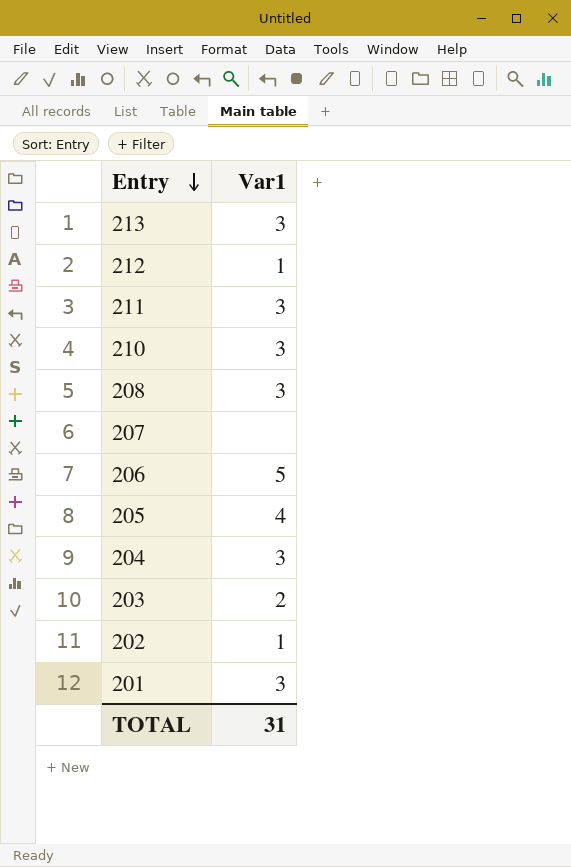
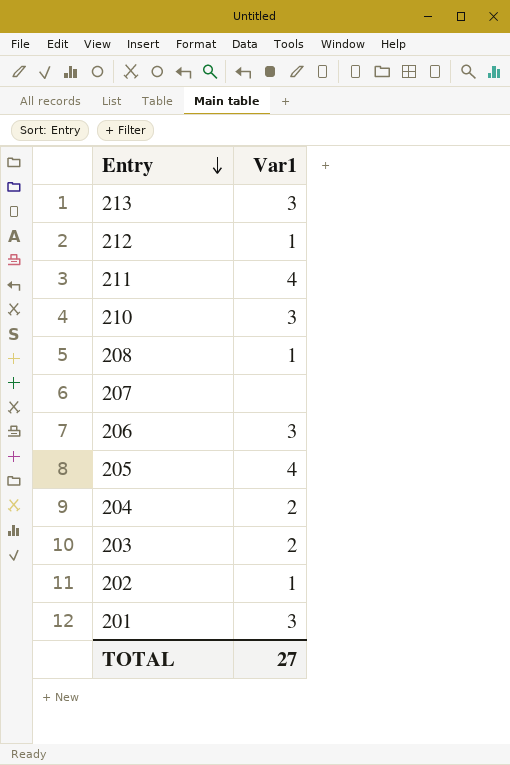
211 | Var1: 3 -> 4
208 | Var1: 3 -> 1
206 | Var1: 5 -> 3
204 | Var1: 3 -> 2
TOTAL | Var1: 31 -> 27

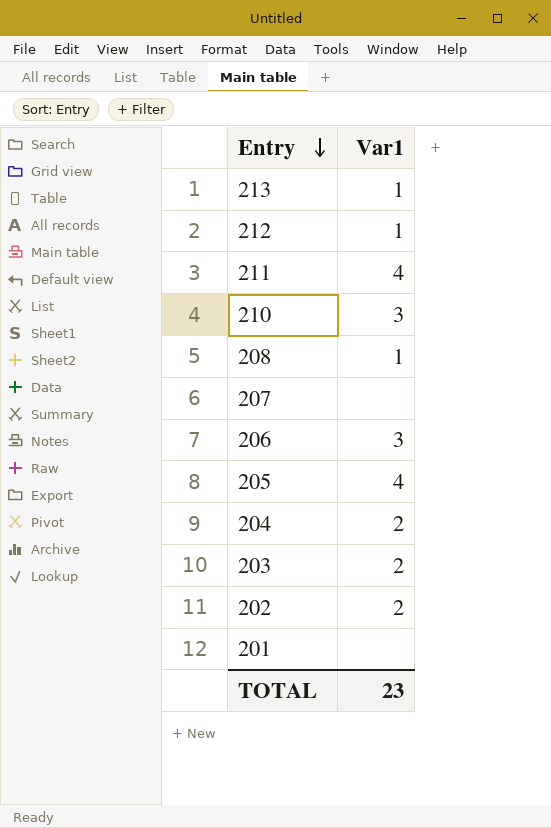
213 | Var1: 3 -> 1
202 | Var1: 1 -> 2
201 | Var1: 3 -> none
TOTAL | Var1: 27 -> 23

